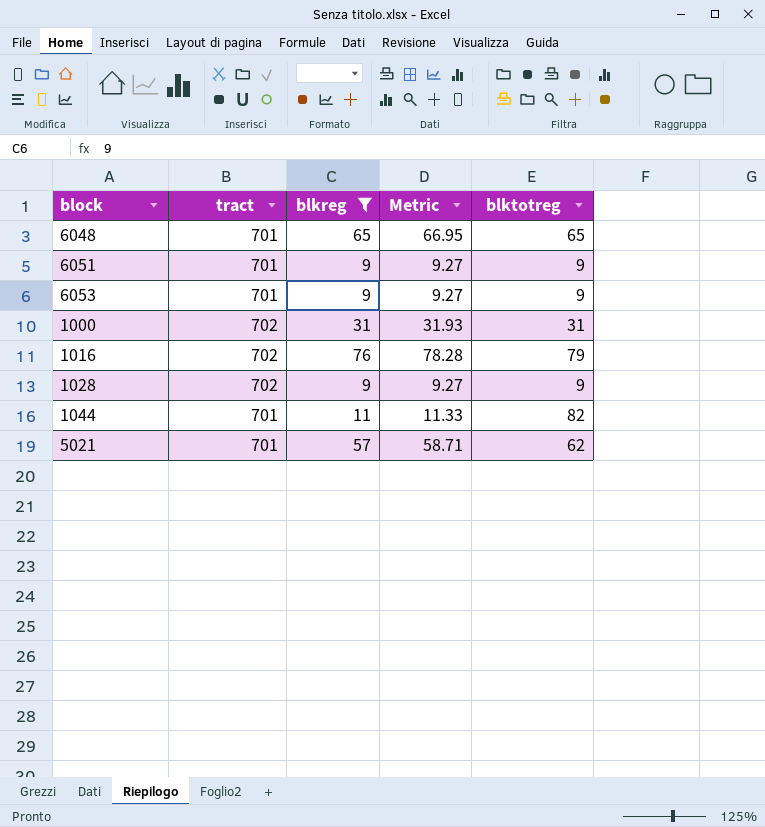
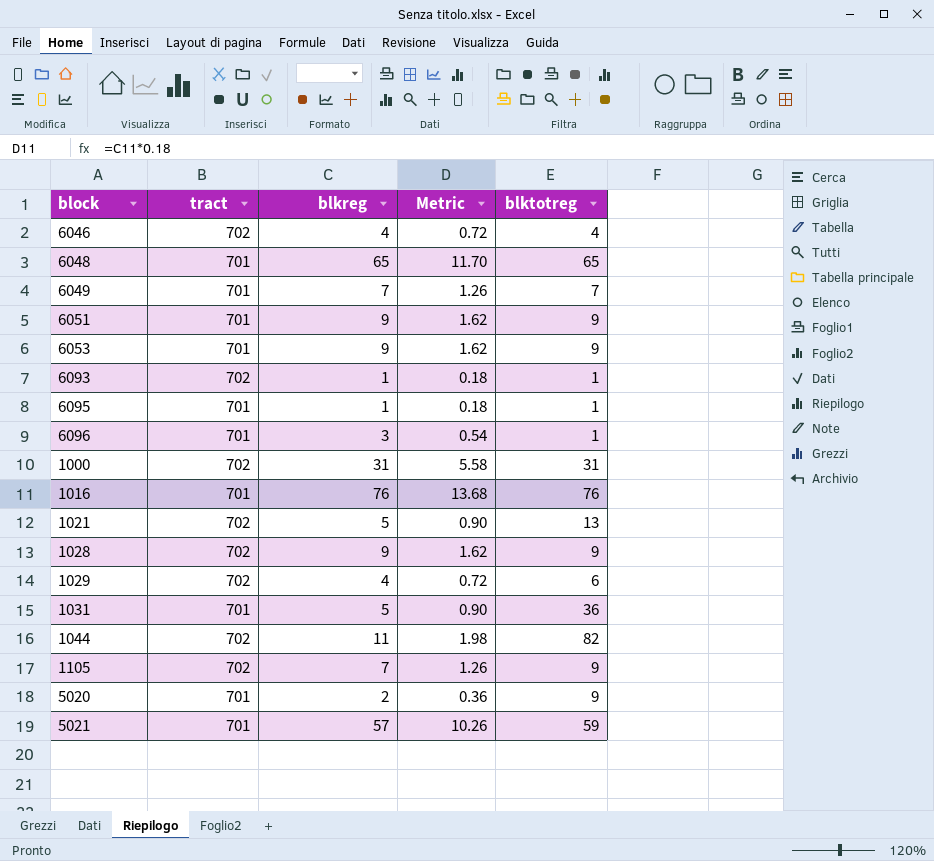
filter: blkreg >= 9 -> none
column Metric | formula: [blkreg] * 1.03 -> [blkreg] * 0.18
1016 | tract: 702 -> 701
1016 | blktotreg: 79 -> 76
1044 | tract: 701 -> 702
5021 | blktotreg: 62 -> 59

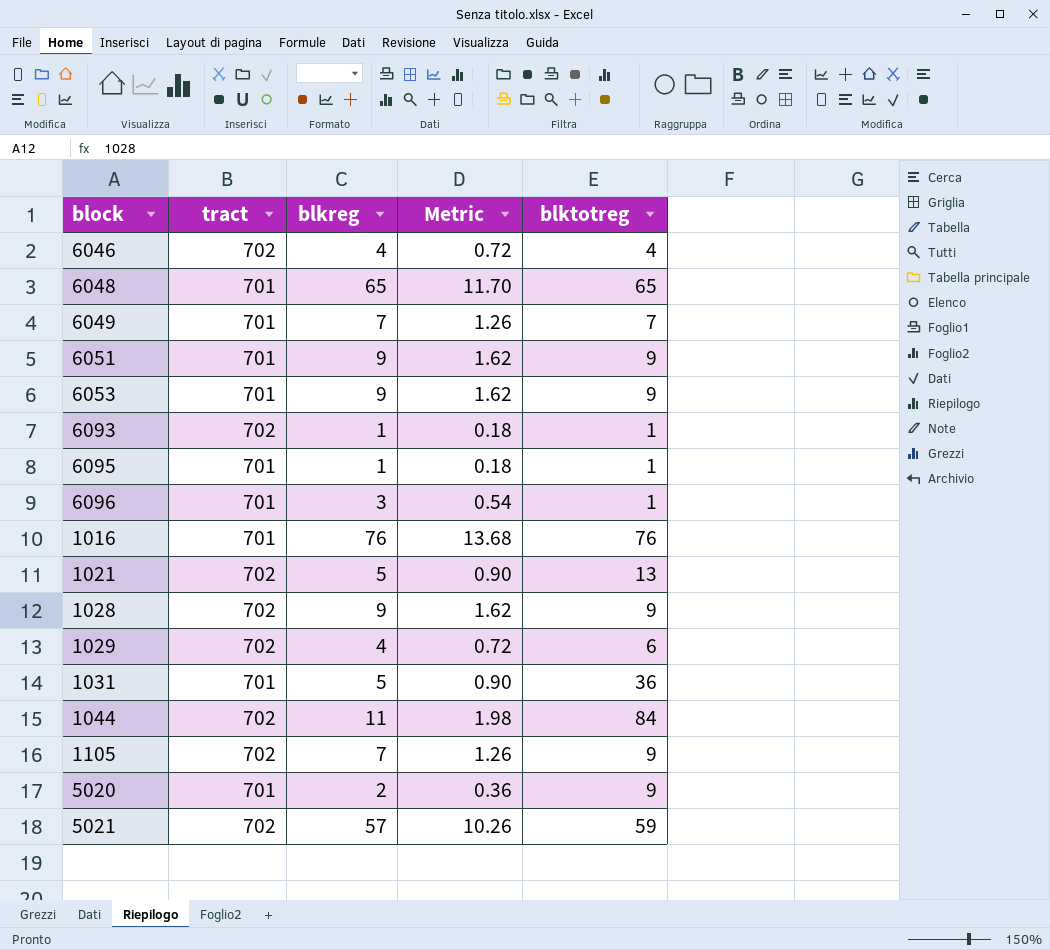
row 1000: 702 | 31 | 5.58 | 31 -> none
1044 | blktotreg: 82 -> 84
5021 | tract: 701 -> 702

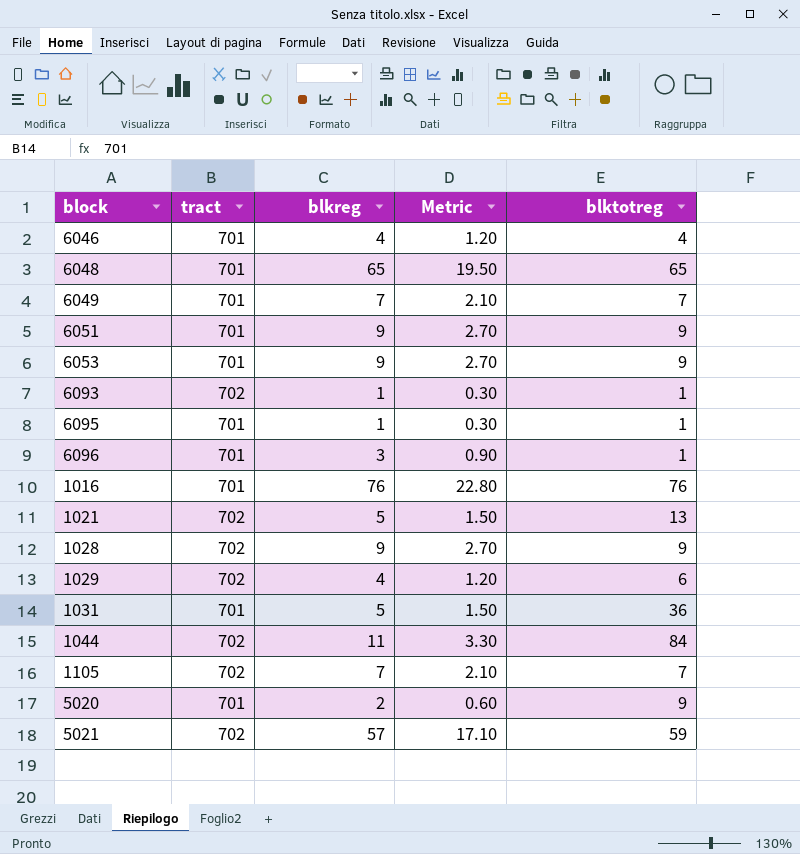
column Metric | formula: [blkreg] * 0.18 -> [blkreg] * 0.3
6046 | tract: 702 -> 701
1105 | blktotreg: 9 -> 7

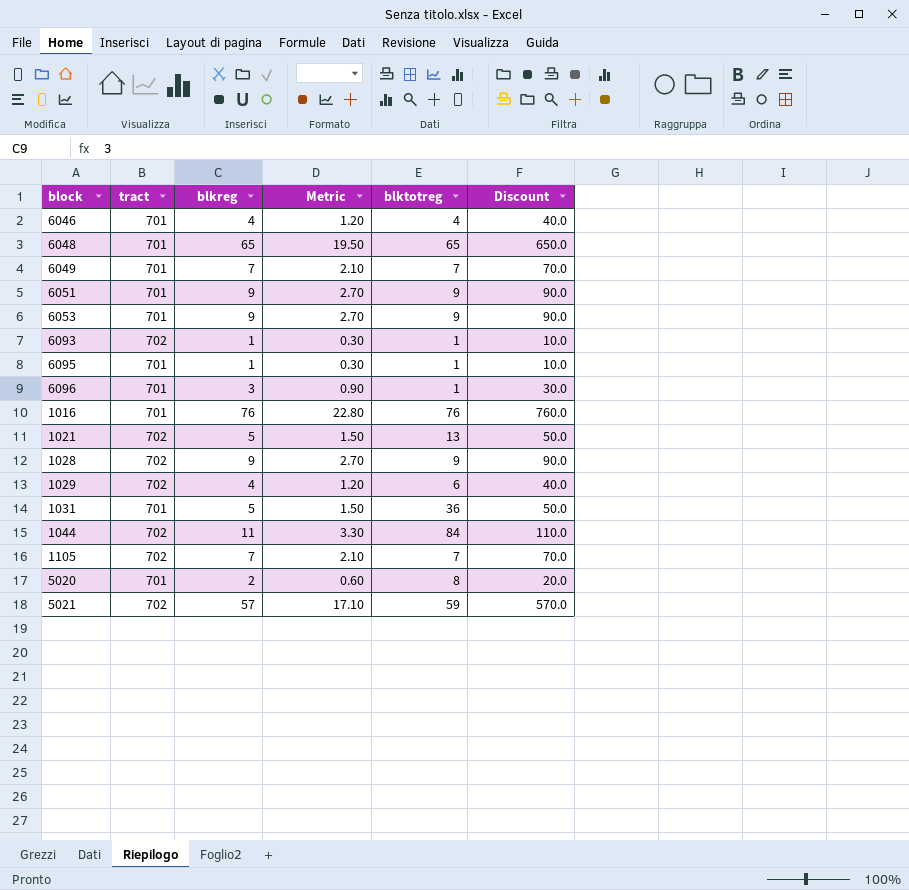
column Discount | formula: none -> [blkreg] * 10
5020 | blktotreg: 9 -> 8

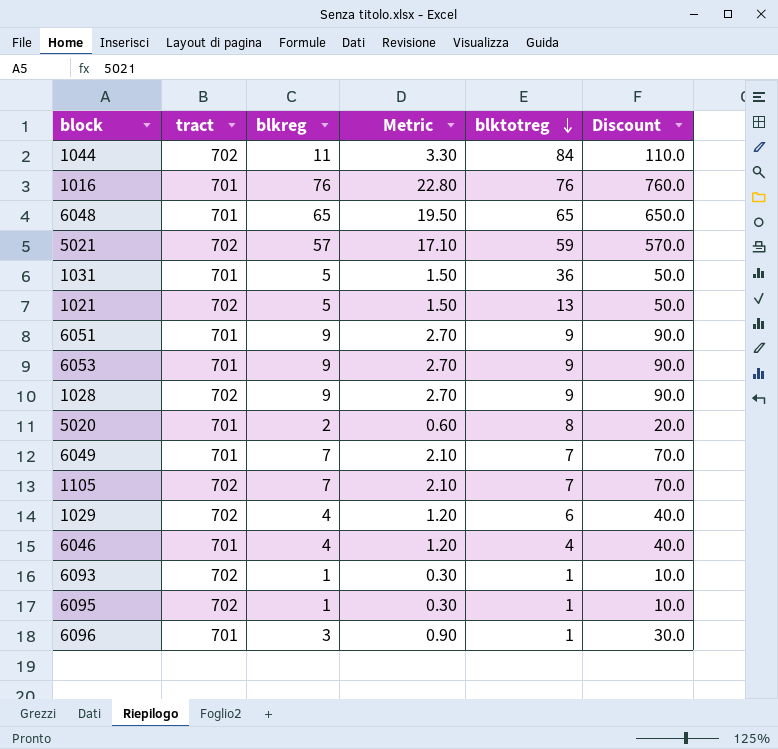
row order: none -> blktotreg descending
6095 | tract: 701 -> 702

